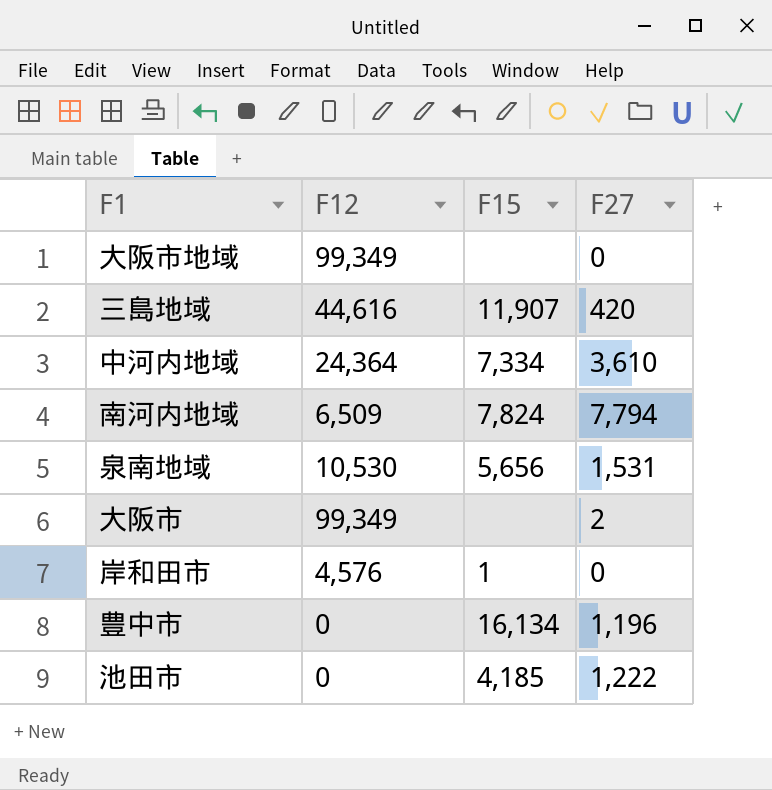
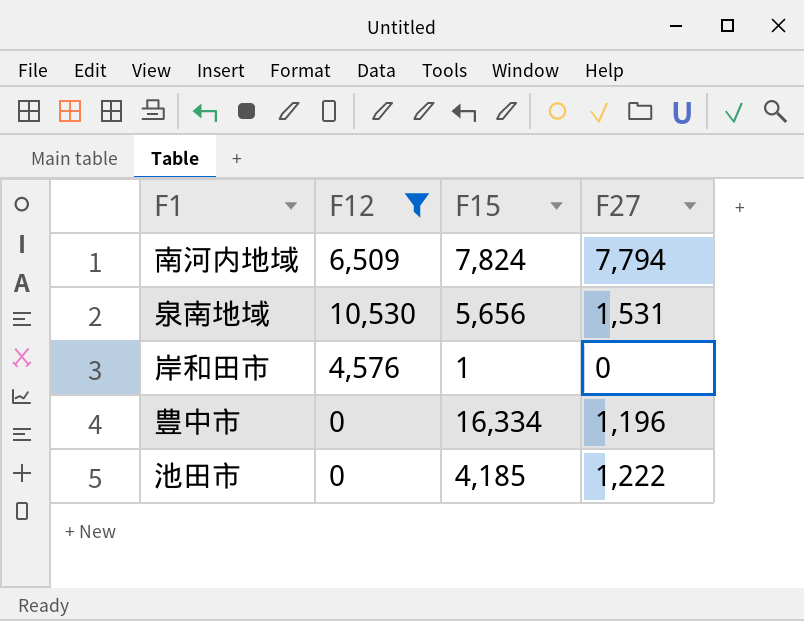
filter: none -> F12 <= 10,530
豊中市 | F15: 16,134 -> 16,334

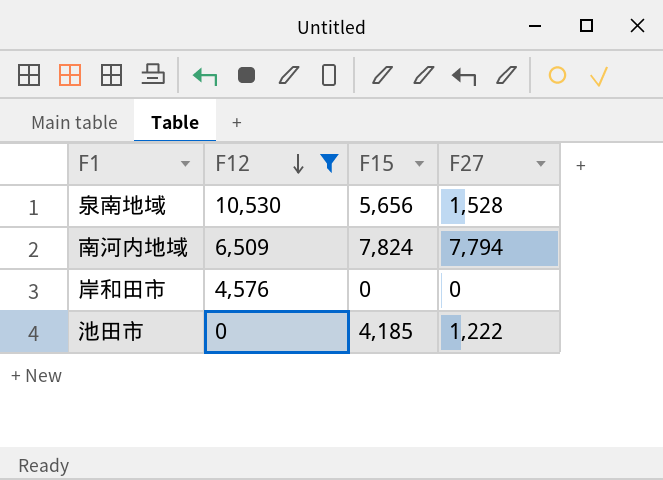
row order: none -> F12 descending
row 豊中市: 0 | 16,334 | 1,196 -> none
泉南地域 | F27: 1,531 -> 1,528
岸和田市 | F15: 1 -> 0

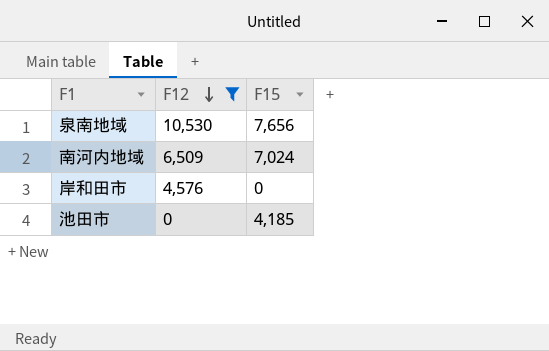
column F27 | position: 4 -> none
泉南地域 | F15: 5,656 -> 7,656
南河内地域 | F15: 7,824 -> 7,024

